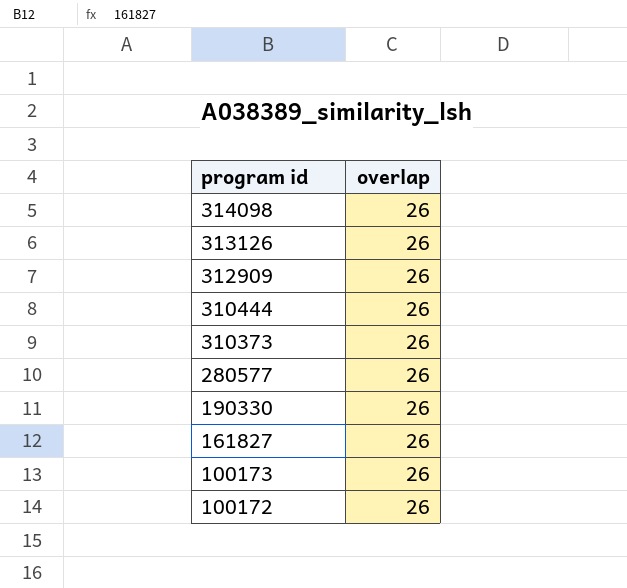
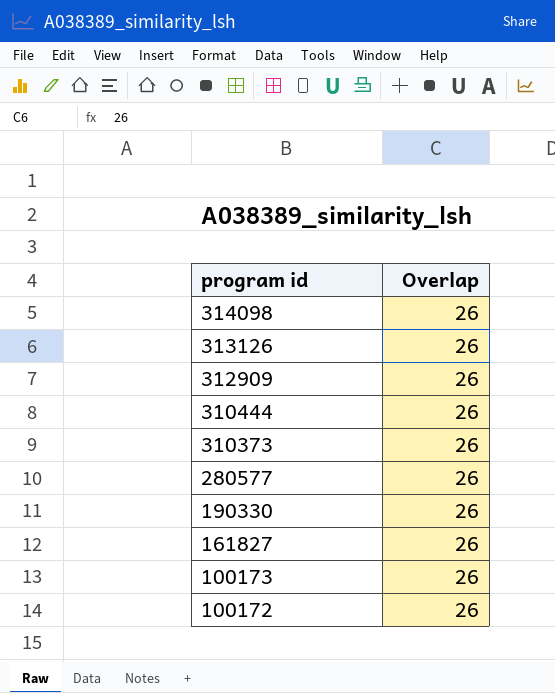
column name: overlap -> Overlap

